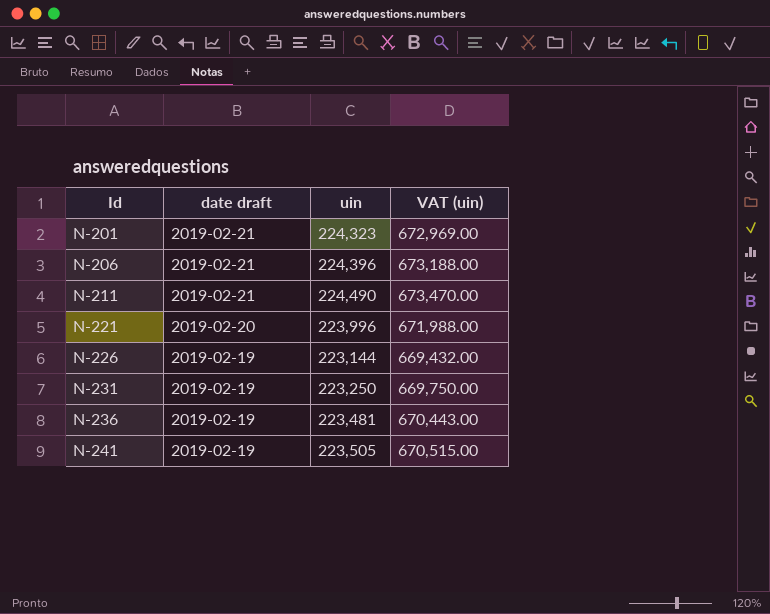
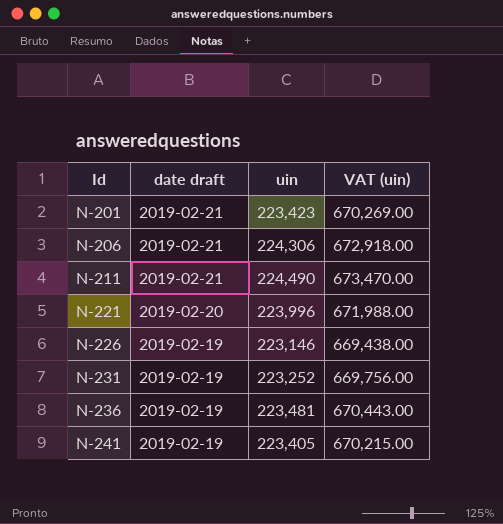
N-201 | uin: 224,323 -> 223,423
N-201 | VAT (uin): 672,969.00 -> 670,269.00
N-206 | uin: 224,396 -> 224,306
N-206 | VAT (uin): 673,188.00 -> 672,918.00
N-226 | uin: 223,144 -> 223,146
N-226 | VAT (uin): 669,432.00 -> 669,438.00
N-231 | uin: 223,250 -> 223,252
N-231 | VAT (uin): 669,750.00 -> 669,756.00
N-241 | uin: 223,505 -> 223,405
N-241 | VAT (uin): 670,515.00 -> 670,215.00

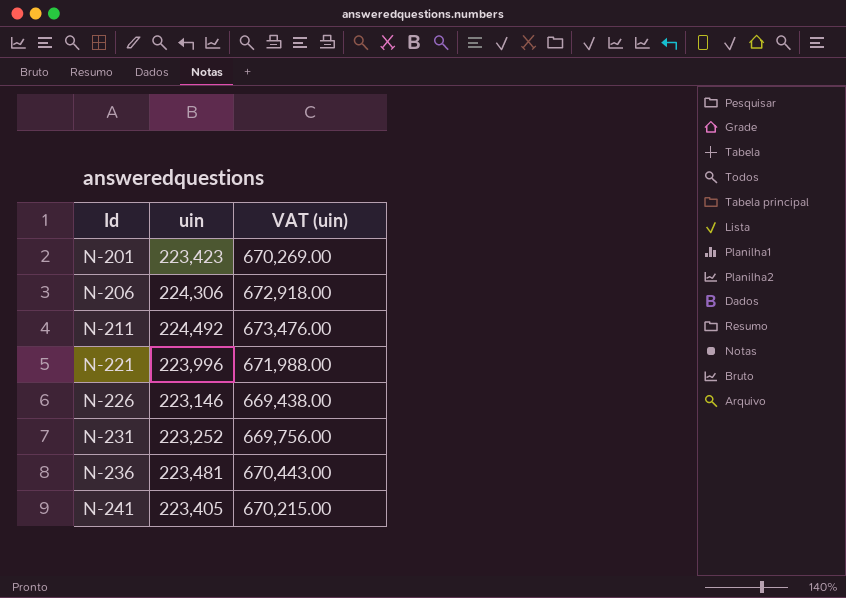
column date draft | position: 2 -> none
N-211 | uin: 224,490 -> 224,492
N-211 | VAT (uin): 673,470.00 -> 673,476.00

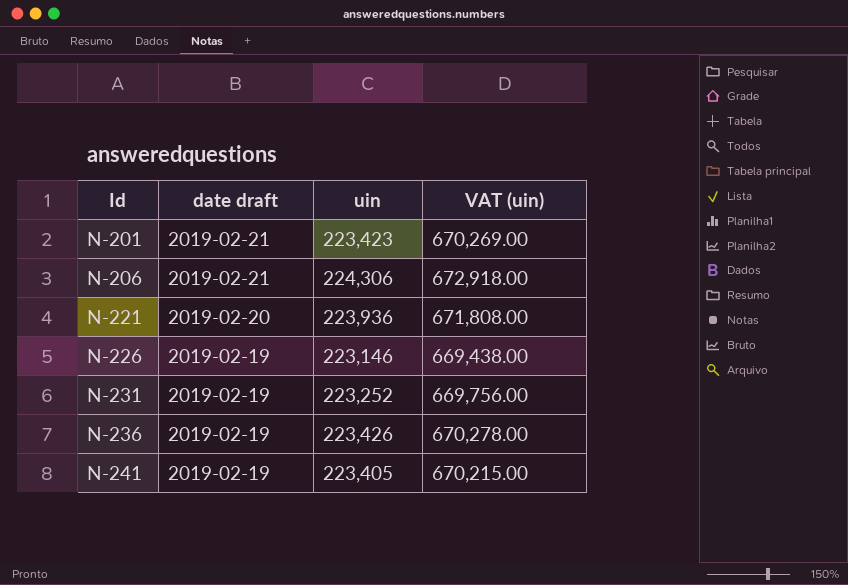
column date draft | position: none -> 2
row N-211: 224,492 | 673,476.00 -> none
N-221 | uin: 223,996 -> 223,936
N-221 | VAT (uin): 671,988.00 -> 671,808.00
N-236 | uin: 223,481 -> 223,426
N-236 | VAT (uin): 670,443.00 -> 670,278.00

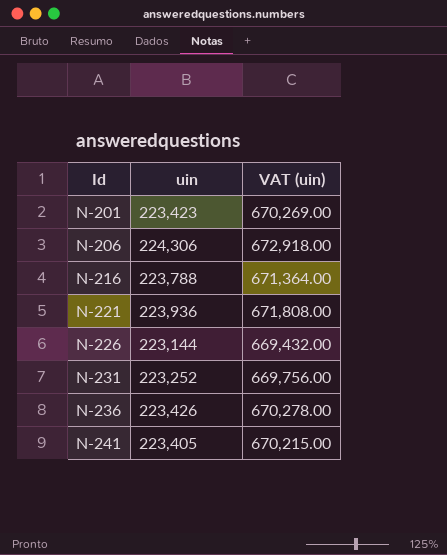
column date draft | position: 2 -> none
row N-216: none -> 223,788 | 671,364.00
N-226 | uin: 223,146 -> 223,144
N-226 | VAT (uin): 669,438.00 -> 669,432.00

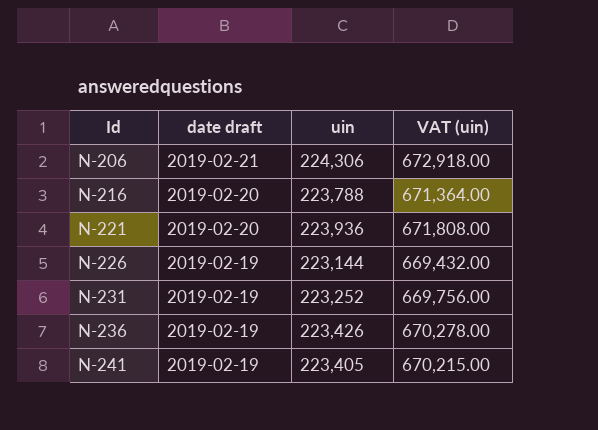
column date draft | position: none -> 2
row N-201: 223,423 | 670,269.00 -> none

